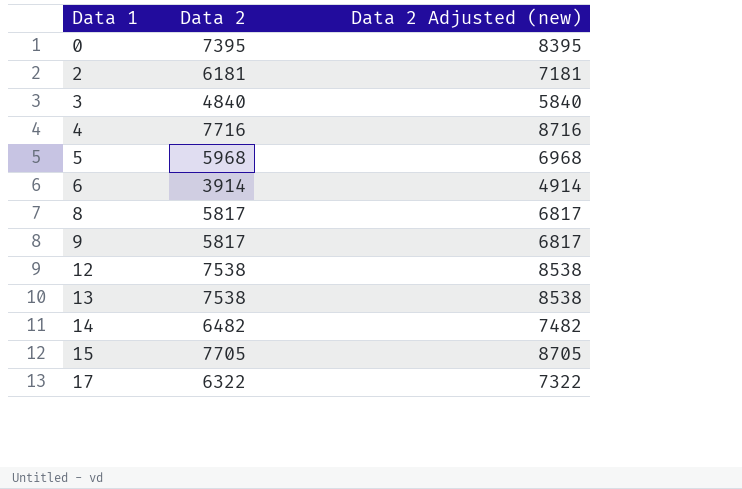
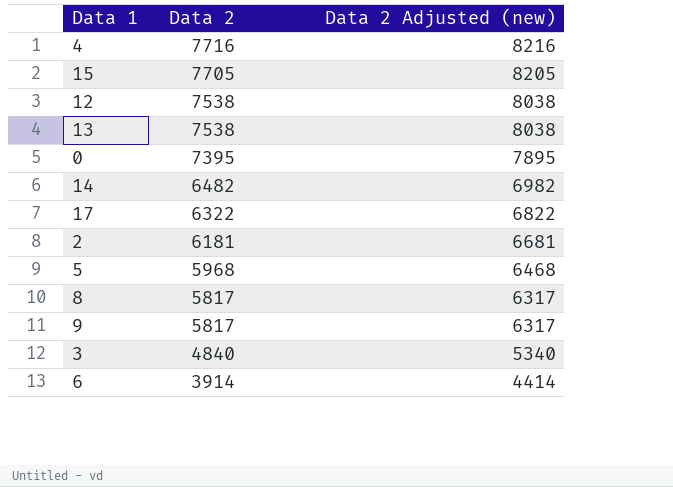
row order: Data 1 ascending -> Data 2 descending
column Data 2 Adjusted (new) | formula: [Data 2] + 1000 -> [Data 2] + 500

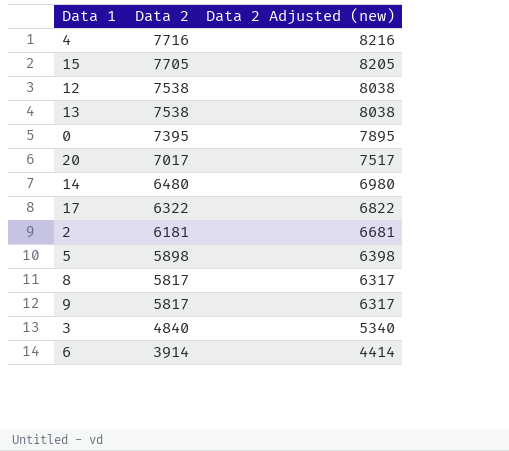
row 20: none -> 7017 | 7517
14 | Data 2: 6482 -> 6480
14 | Data 2 Adjusted (new): 6982 -> 6980
5 | Data 2: 5968 -> 5898
5 | Data 2 Adjusted (new): 6468 -> 6398

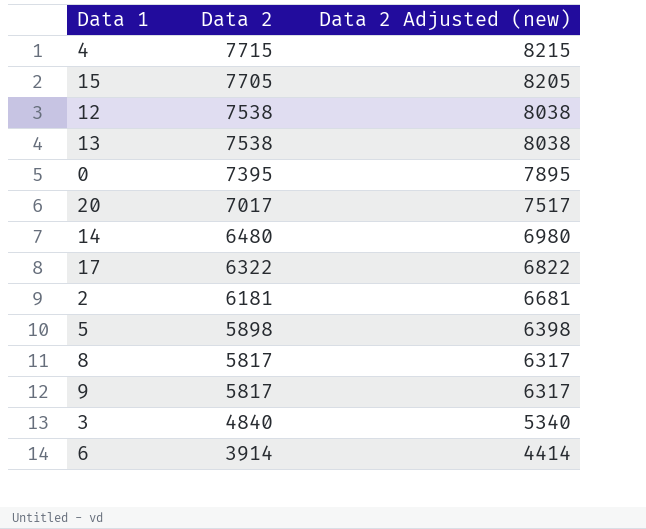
4 | Data 2: 7716 -> 7715
4 | Data 2 Adjusted (new): 8216 -> 8215

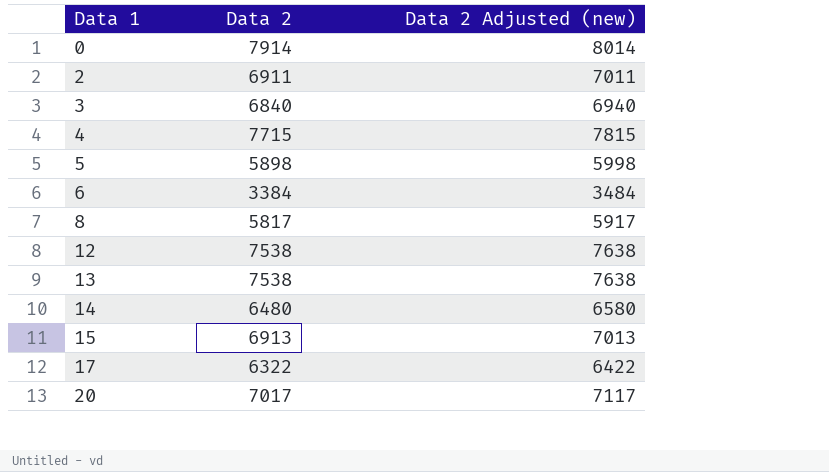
row order: Data 2 descending -> Data 1 ascending
column Data 2 Adjusted (new) | formula: [Data 2] + 500 -> [Data 2] + 100
row 9: 5817 | 6317 -> none
0 | Data 2: 7395 -> 7914
2 | Data 2: 6181 -> 6911
3 | Data 2: 4840 -> 6840
6 | Data 2: 3914 -> 3384
15 | Data 2: 7705 -> 6913

